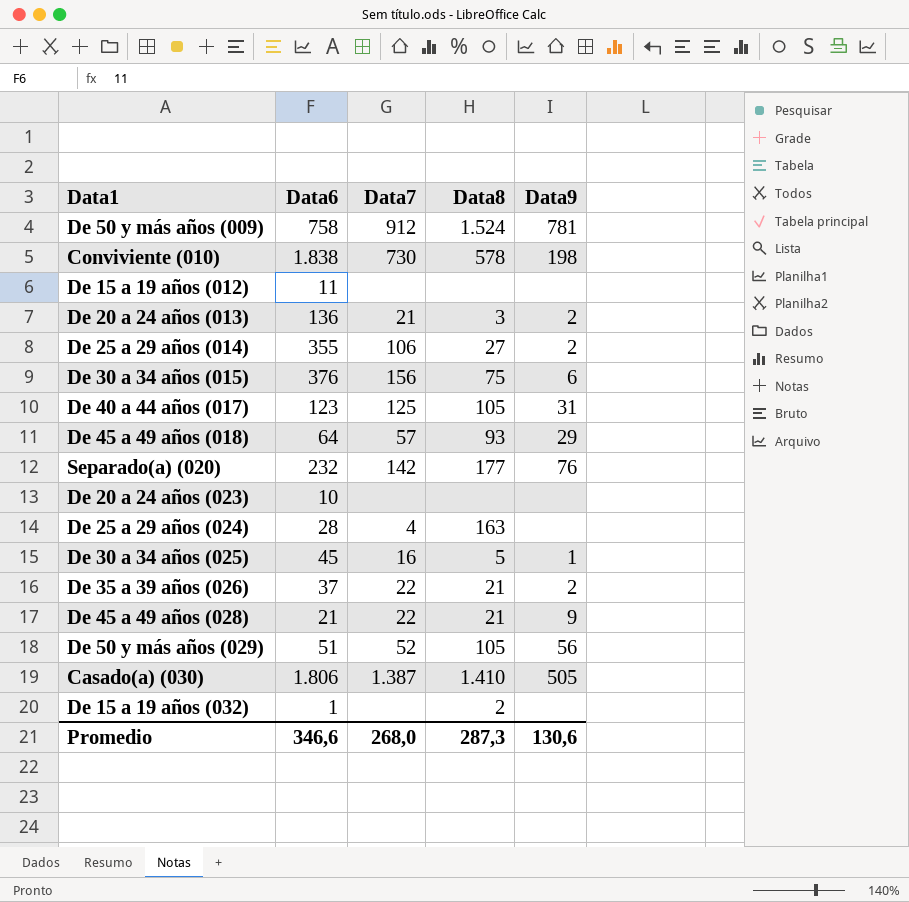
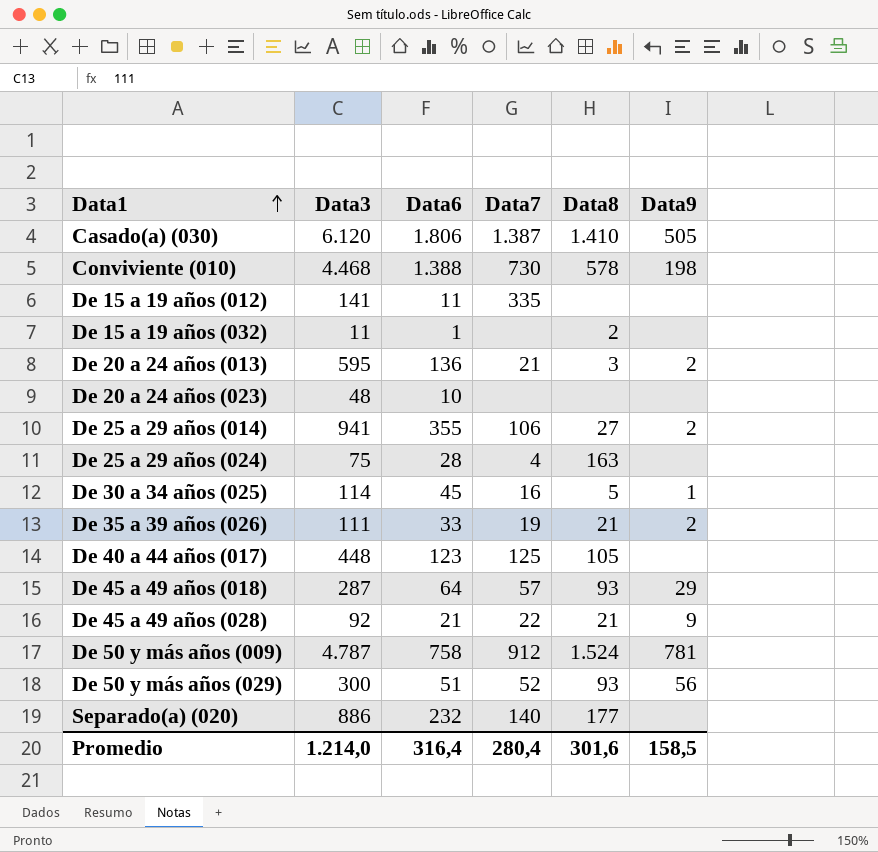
row order: none -> Data1 ascending
column Data3 | position: none -> 2
row De 30 a 34 años (015): 376 | 156 | 75 | 6 -> none
Conviviente (010) | Data6: 1.838 -> 1.388
De 15 a 19 años (012) | Data7: none -> 335
De 35 a 39 años (026) | Data6: 37 -> 33
De 35 a 39 años (026) | Data7: 22 -> 19
De 40 a 44 años (017) | Data9: 31 -> none
De 50 y más años (029) | Data8: 105 -> 93
Separado(a) (020) | Data7: 142 -> 140
Separado(a) (020) | Data9: 76 -> none
Promedio | Data6: 346,6 -> 316,4
Promedio | Data7: 268,0 -> 280,4
Promedio | Data8: 287,3 -> 301,6
Promedio | Data9: 130,6 -> 158,5

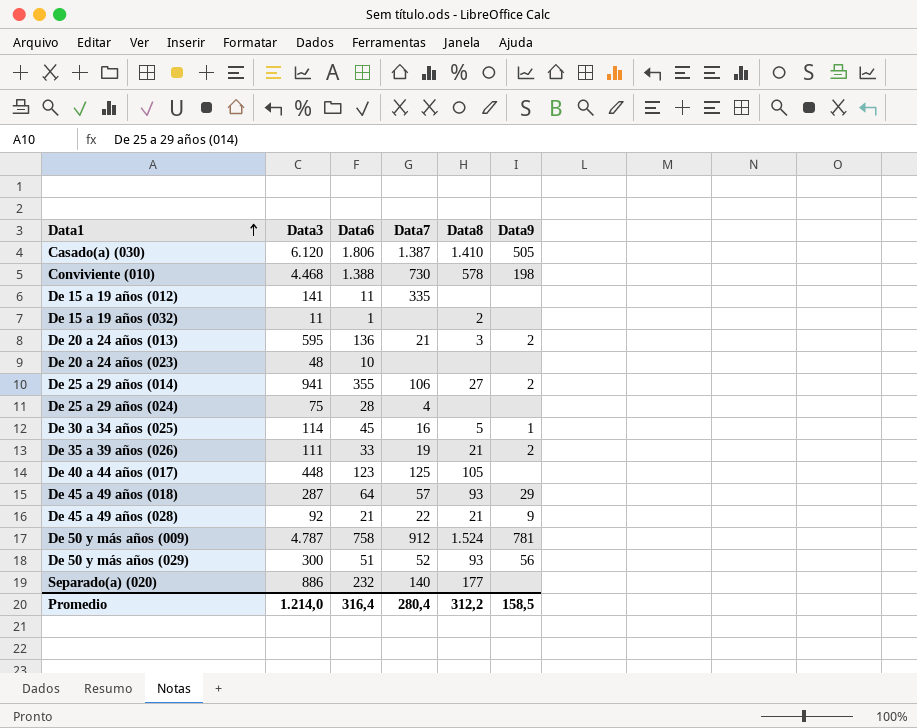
De 25 a 29 años (024) | Data8: 163 -> none
Promedio | Data8: 301,6 -> 312,2

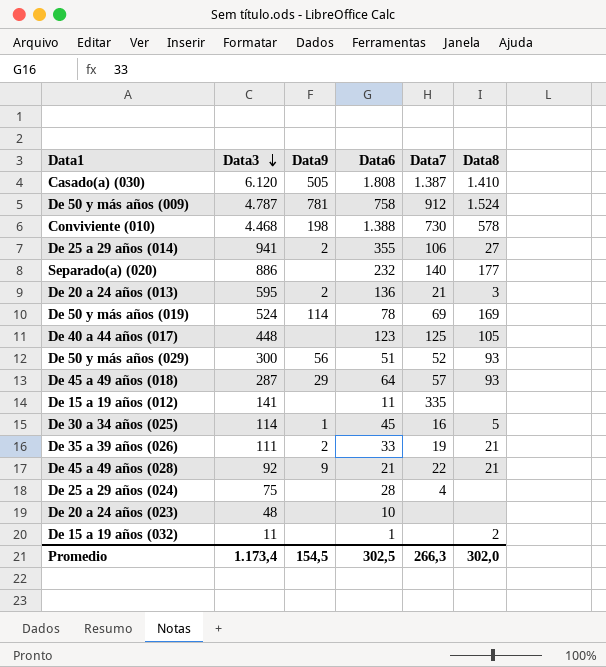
row order: Data1 ascending -> Data3 descending
column Data9 | position: 6 -> 3
Casado(a) (030) | Data6: 1.806 -> 1.808
row De 50 y más años (019): none -> 524 | 114 | 78 | 69 | 169
Promedio | Data3: 1.214,0 -> 1.173,4
Promedio | Data9: 158,5 -> 154,5
Promedio | Data6: 316,4 -> 302,5
Promedio | Data7: 280,4 -> 266,3
Promedio | Data8: 312,2 -> 302,0

